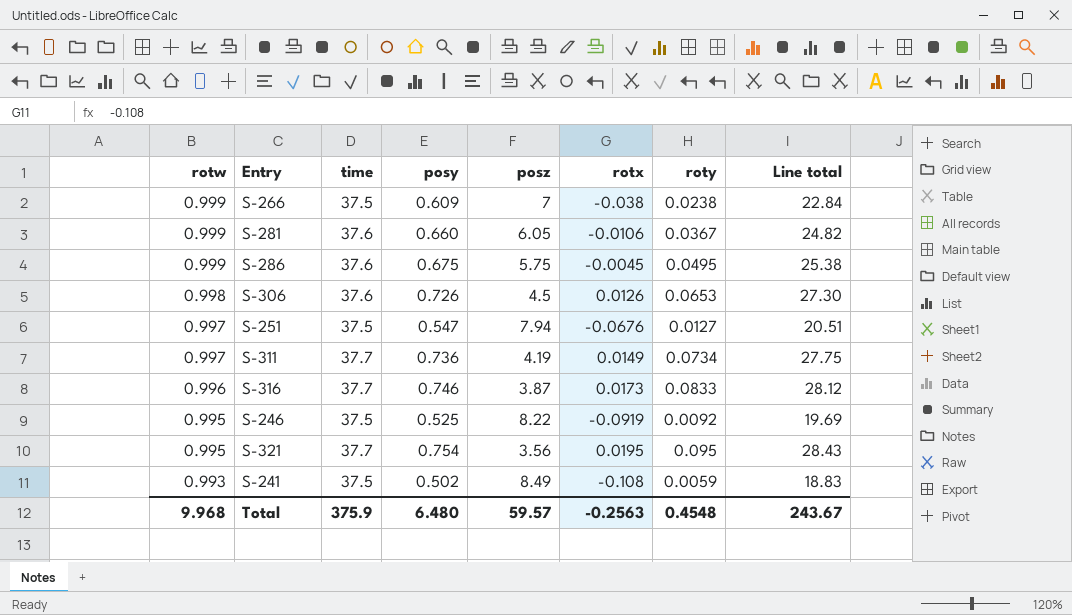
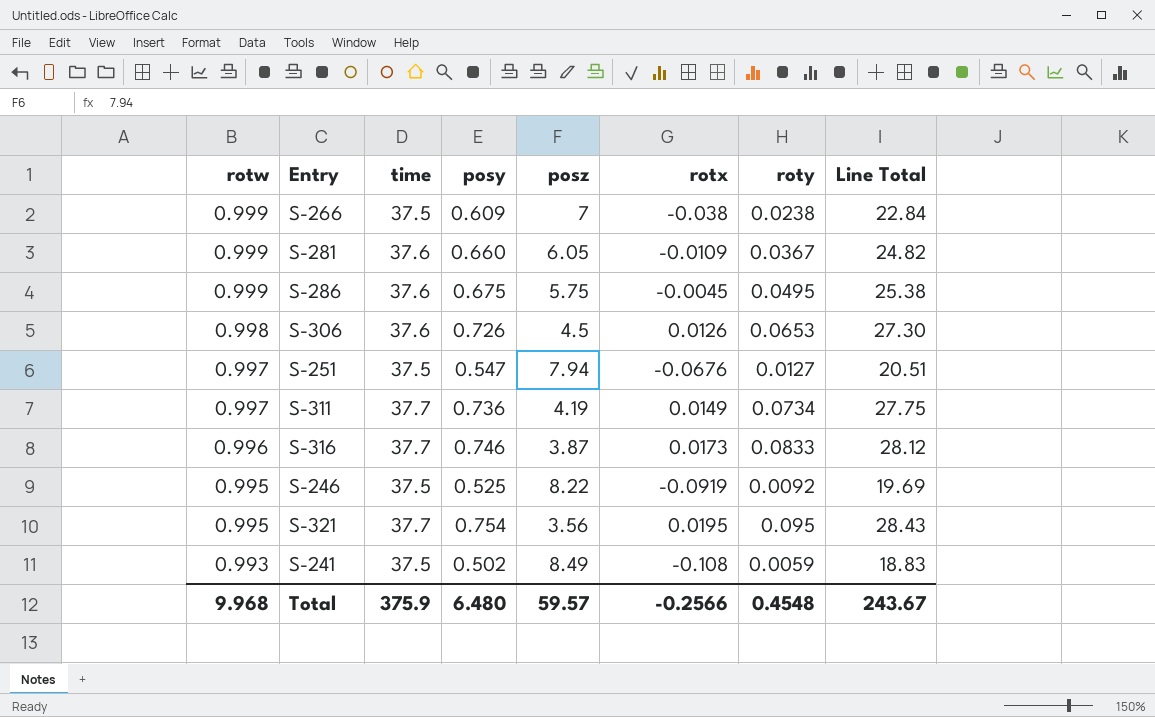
column name: Line total -> Line Total
S-281 | rotx: -0.0106 -> -0.0109
Total | rotx: -0.2563 -> -0.2566

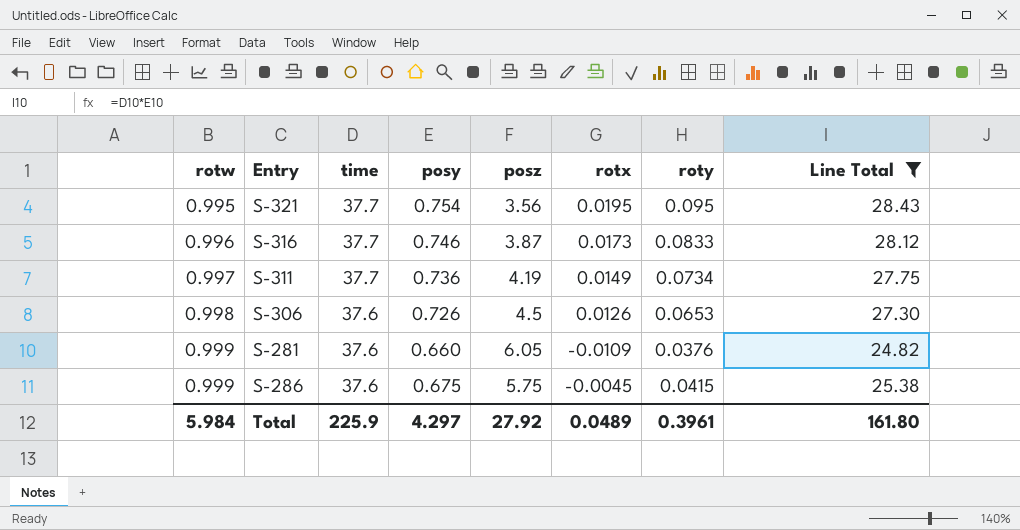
filter: none -> Line Total >= 24.82
row order: rotw descending -> rotw ascending
S-281 | roty: 0.0367 -> 0.0376
S-286 | roty: 0.0495 -> 0.0415
Total | rotw: 9.968 -> 5.984
Total | time: 375.9 -> 225.9
Total | posy: 6.480 -> 4.297
Total | posz: 59.57 -> 27.92
Total | rotx: -0.2566 -> 0.0489
Total | roty: 0.4548 -> 0.3961
Total | Line Total: 243.67 -> 161.80

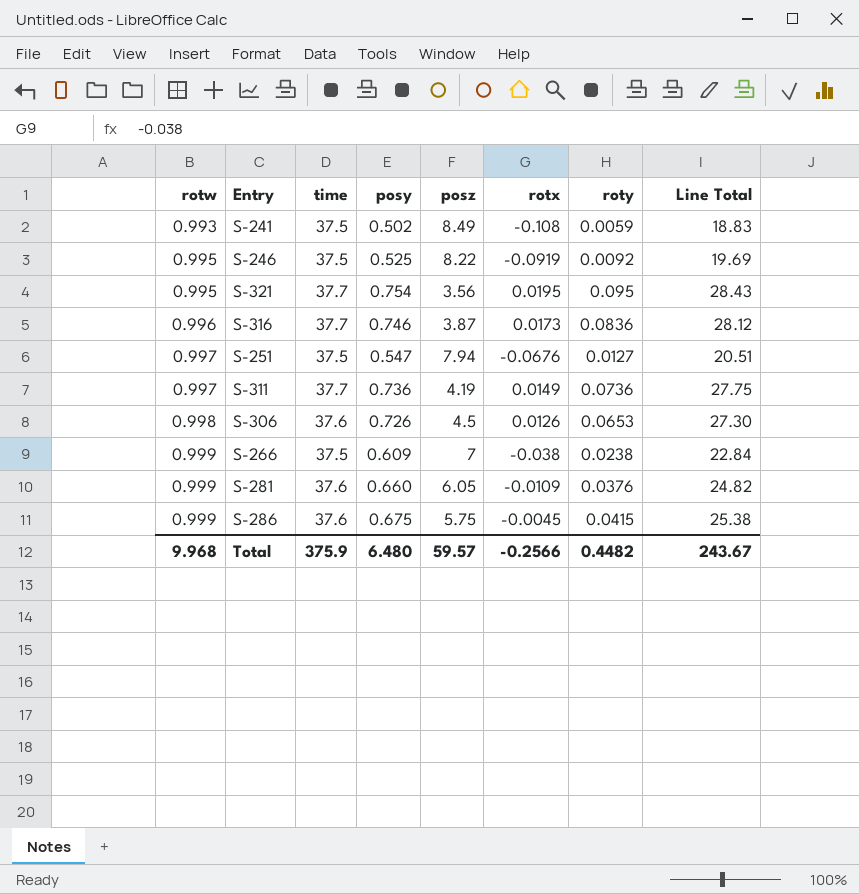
filter: Line Total >= 24.82 -> none
S-316 | roty: 0.0833 -> 0.0836
S-311 | roty: 0.0734 -> 0.0736
Total | rotw: 5.984 -> 9.968
Total | time: 225.9 -> 375.9
Total | posy: 4.297 -> 6.480
Total | posz: 27.92 -> 59.57
Total | rotx: 0.0489 -> -0.2566
Total | roty: 0.3961 -> 0.4482
Total | Line Total: 161.80 -> 243.67

